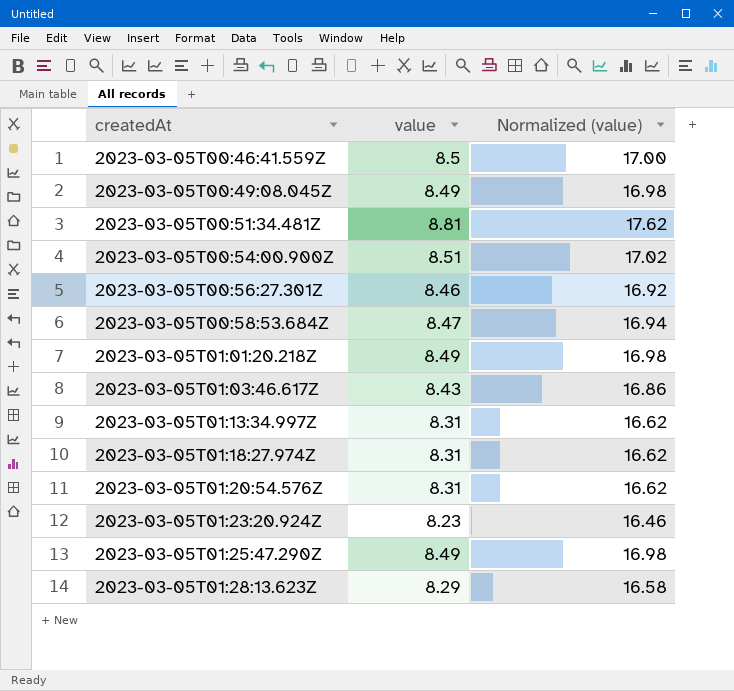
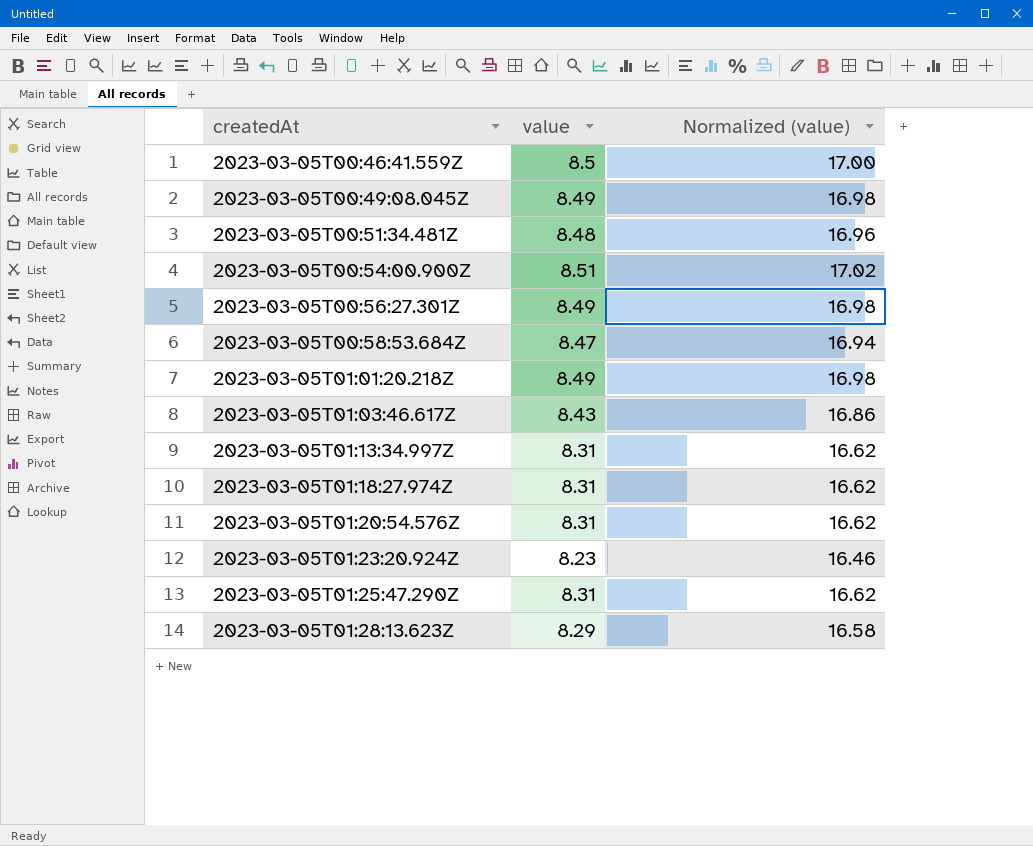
2023-03-05T00:51:34.481Z | value: 8.81 -> 8.48
2023-03-05T00:51:34.481Z | Normalized (value): 17.62 -> 16.96
2023-03-05T00:56:27.301Z | value: 8.46 -> 8.49
2023-03-05T00:56:27.301Z | Normalized (value): 16.92 -> 16.98
2023-03-05T01:25:47.290Z | value: 8.49 -> 8.31
2023-03-05T01:25:47.290Z | Normalized (value): 16.98 -> 16.62

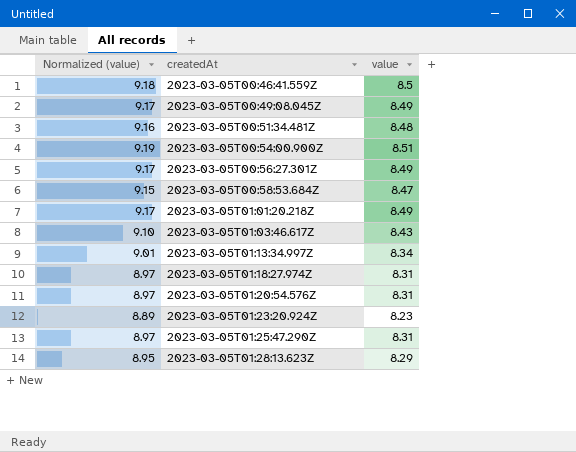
column Normalized (value) | formula: [value] * 2 -> [value] * 1.08
column Normalized (value) | position: 3 -> 1
2023-03-05T01:13:34.997Z | value: 8.31 -> 8.34

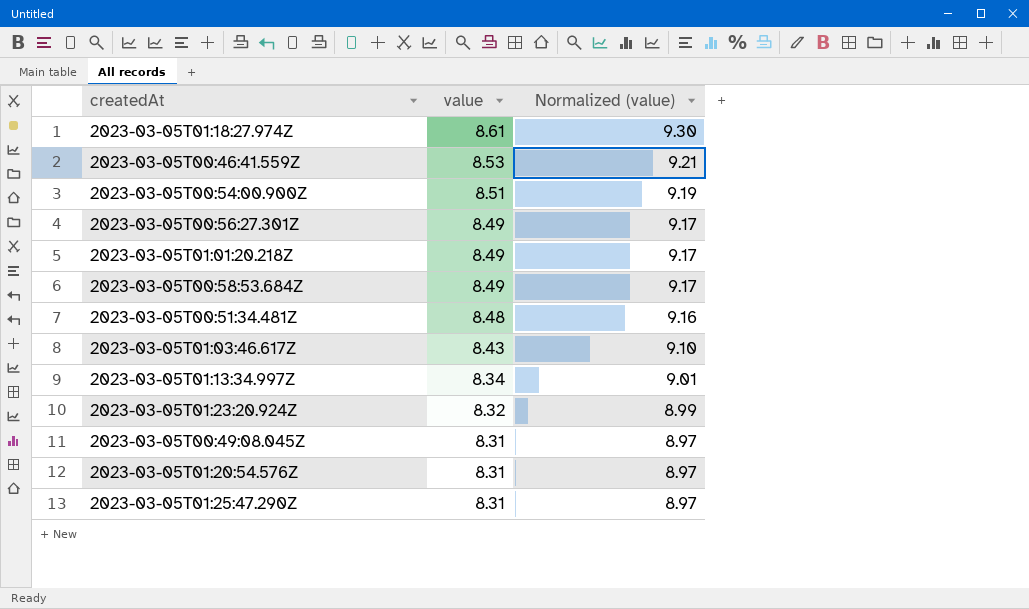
row order: createdAt ascending -> value descending
column Normalized (value) | position: 1 -> 3
row 2023-03-05T01:28:13.623Z: 8.95 | 8.29 -> none
2023-03-05T01:18:27.974Z | value: 8.31 -> 8.61
2023-03-05T01:18:27.974Z | Normalized (value): 8.97 -> 9.30
2023-03-05T00:46:41.559Z | value: 8.5 -> 8.53
2023-03-05T00:46:41.559Z | Normalized (value): 9.18 -> 9.21
2023-03-05T00:58:53.684Z | value: 8.47 -> 8.49
2023-03-05T00:58:53.684Z | Normalized (value): 9.15 -> 9.17
2023-03-05T01:23:20.924Z | value: 8.23 -> 8.32
2023-03-05T01:23:20.924Z | Normalized (value): 8.89 -> 8.99
2023-03-05T00:49:08.045Z | value: 8.49 -> 8.31
2023-03-05T00:49:08.045Z | Normalized (value): 9.17 -> 8.97

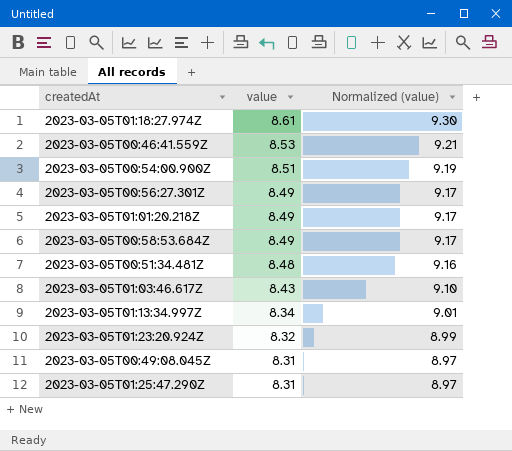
row 2023-03-05T01:20:54.576Z: 8.31 | 8.97 -> none

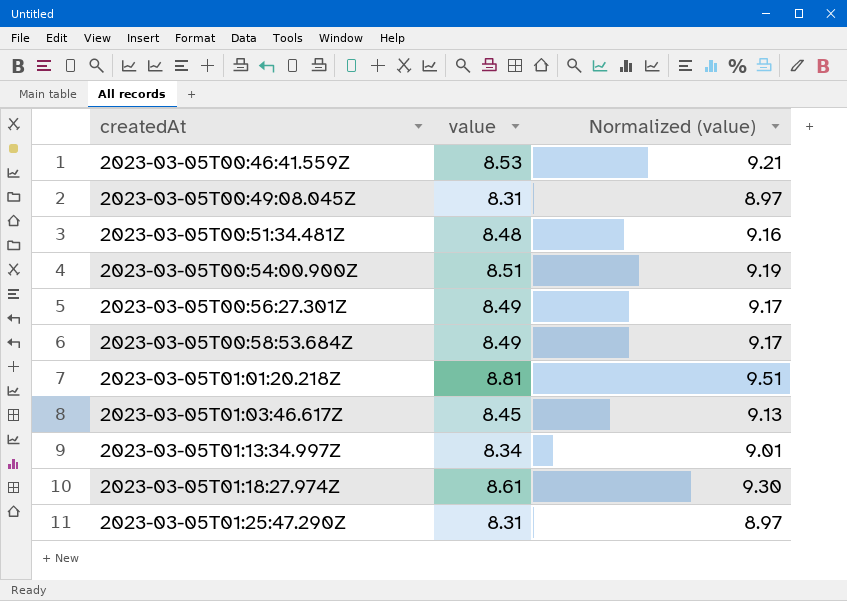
row order: value descending -> createdAt ascending
row 2023-03-05T01:23:20.924Z: 8.32 | 8.99 -> none
2023-03-05T01:01:20.218Z | value: 8.49 -> 8.81
2023-03-05T01:01:20.218Z | Normalized (value): 9.17 -> 9.51
2023-03-05T01:03:46.617Z | value: 8.43 -> 8.45
2023-03-05T01:03:46.617Z | Normalized (value): 9.10 -> 9.13

